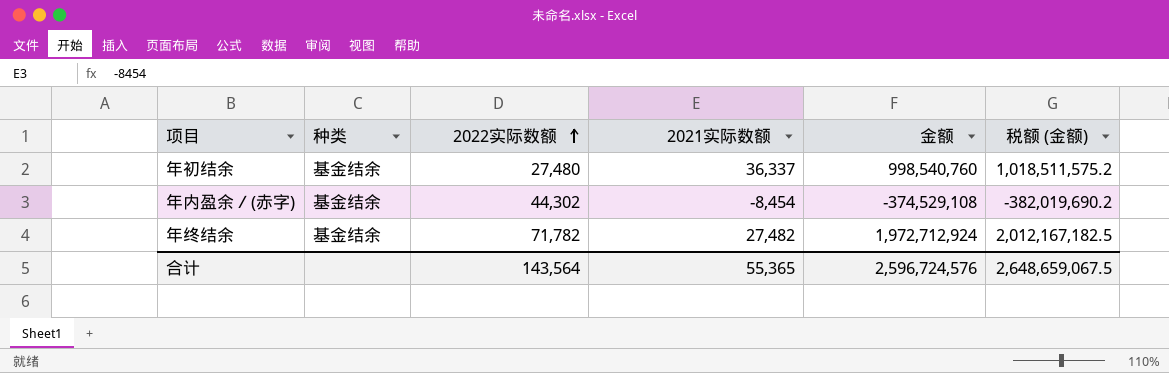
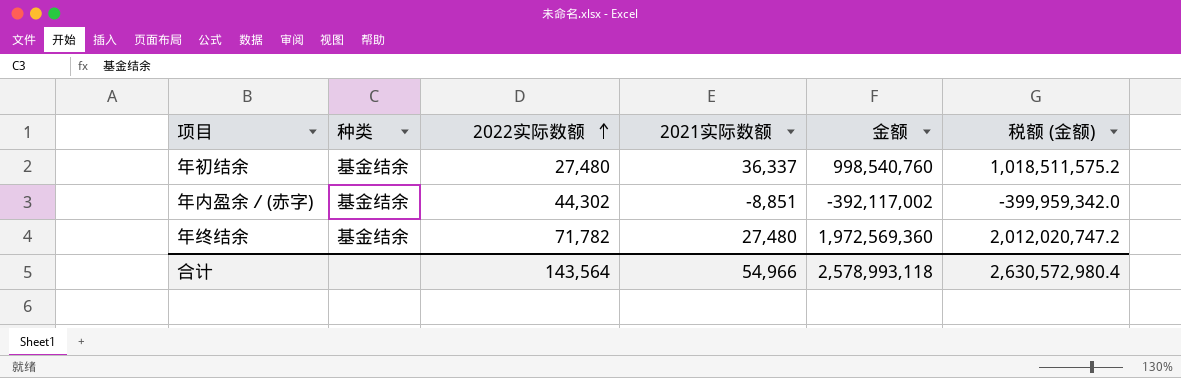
年内盈余／(赤字) | 2021实际数额: -8,454 -> -8,851
年内盈余／(赤字) | 金额: -374,529,108 -> -392,117,002
年内盈余／(赤字) | 税额 (金额): -382,019,690.2 -> -399,959,342.0
年终结余 | 2021实际数额: 27,482 -> 27,480
年终结余 | 金额: 1,972,712,924 -> 1,972,569,360
年终结余 | 税额 (金额): 2,012,167,182.5 -> 2,012,020,747.2
合计 | 2021实际数额: 55,365 -> 54,966
合计 | 金额: 2,596,724,576 -> 2,578,993,118
合计 | 税额 (金额): 2,648,659,067.5 -> 2,630,572,980.4

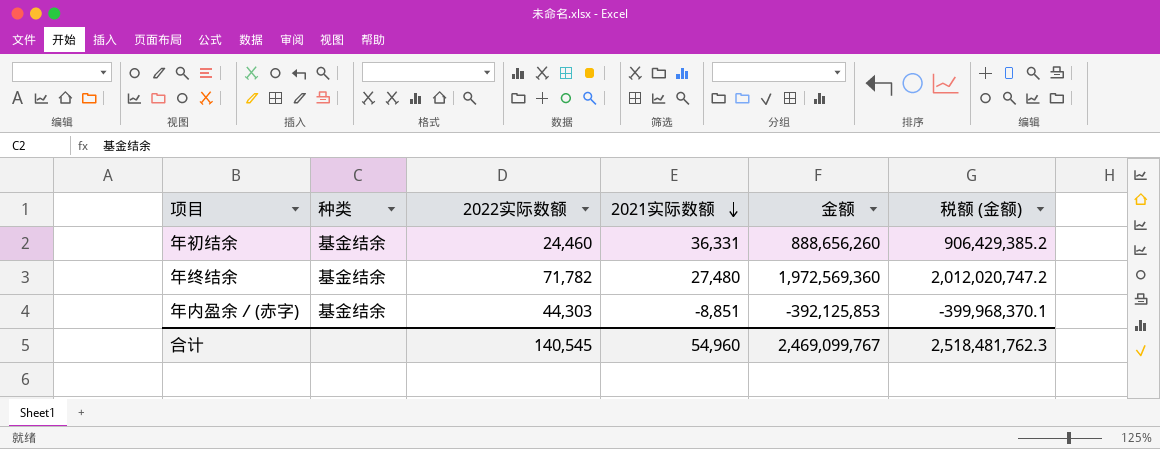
row order: 2022实际数额 ascending -> 2021实际数额 descending
年初结余 | 2022实际数额: 27,480 -> 24,460
年初结余 | 2021实际数额: 36,337 -> 36,331
年初结余 | 金额: 998,540,760 -> 888,656,260
年初结余 | 税额 (金额): 1,018,511,575.2 -> 906,429,385.2
年内盈余／(赤字) | 2022实际数额: 44,302 -> 44,303
年内盈余／(赤字) | 金额: -392,117,002 -> -392,125,853
年内盈余／(赤字) | 税额 (金额): -399,959,342.0 -> -399,968,370.1
合计 | 2022实际数额: 143,564 -> 140,545
合计 | 2021实际数额: 54,966 -> 54,960
合计 | 金额: 2,578,993,118 -> 2,469,099,767
合计 | 税额 (金额): 2,630,572,980.4 -> 2,518,481,762.3

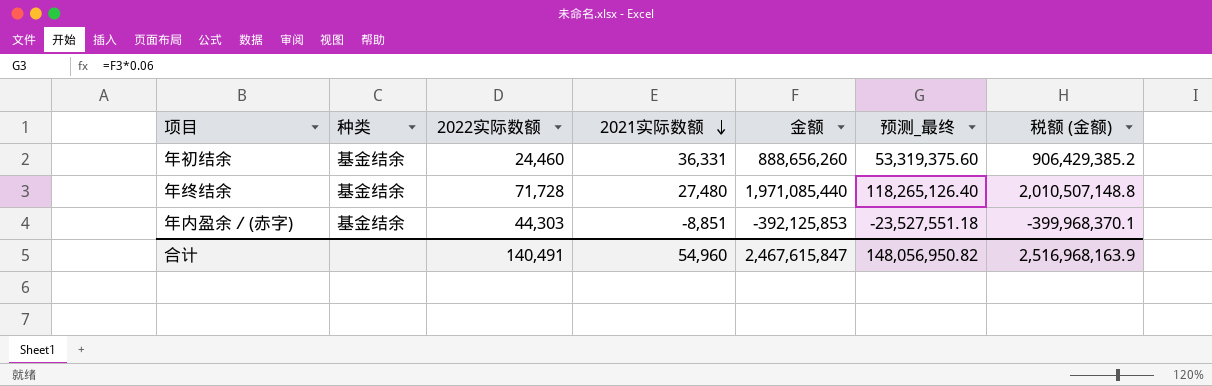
column 预测_最终 | formula: none -> [金额] * 0.06
年终结余 | 2022实际数额: 71,782 -> 71,728
年终结余 | 金额: 1,972,569,360 -> 1,971,085,440
年终结余 | 税额 (金额): 2,012,020,747.2 -> 2,010,507,148.8
合计 | 2022实际数额: 140,545 -> 140,491
合计 | 金额: 2,469,099,767 -> 2,467,615,847
合计 | 税额 (金额): 2,518,481,762.3 -> 2,516,968,163.9

